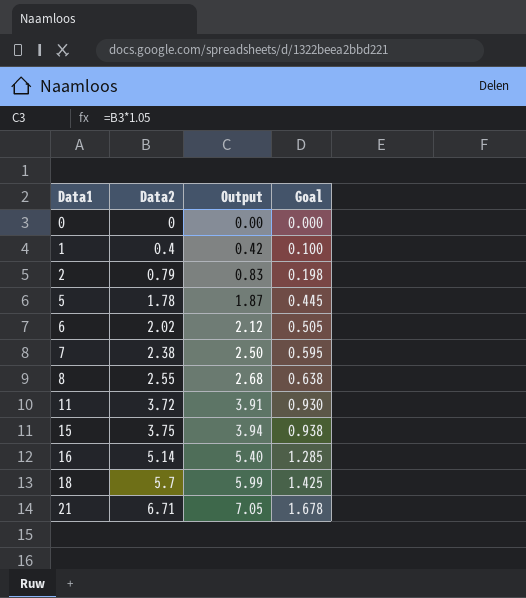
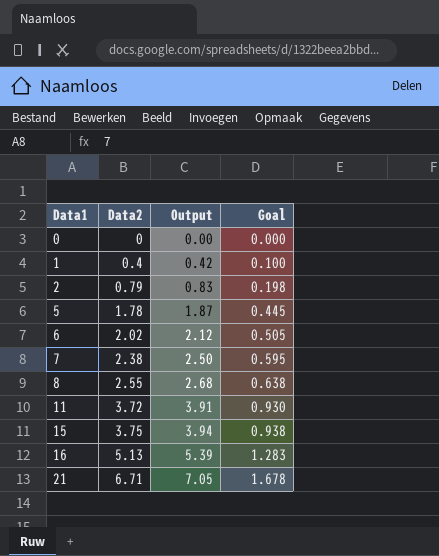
row 18: 5.7 | 5.99 | 1.425 -> none
16 | Data2: 5.14 -> 5.13
16 | Output: 5.40 -> 5.39
16 | Goal: 1.285 -> 1.283

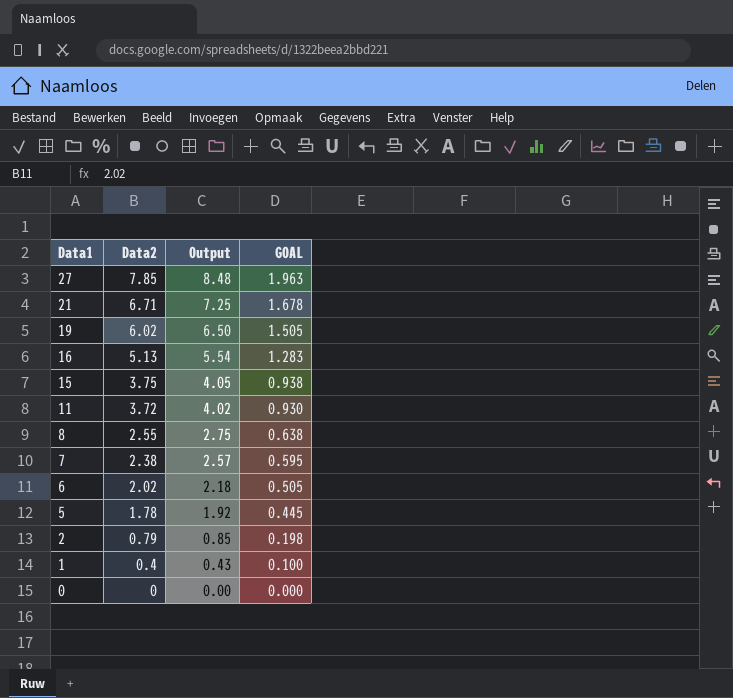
row order: Data1 ascending -> Data1 descending
column Output | formula: [Data2] * 1.05 -> [Data2] * 1.08
column name: Goal -> GOAL
row 27: none -> 7.85 | 8.48 | 1.963
row 19: none -> 6.02 | 6.50 | 1.505

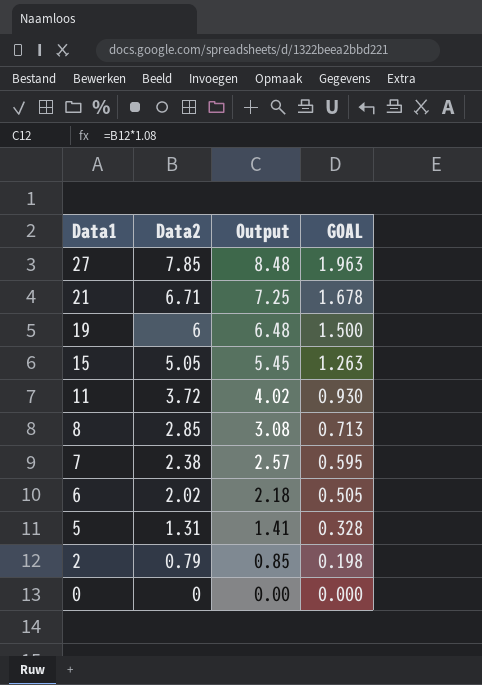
row 16: 5.13 | 5.54 | 1.283 -> none
row 1: 0.4 | 0.43 | 0.100 -> none
19 | Data2: 6.02 -> 6
19 | Output: 6.50 -> 6.48
19 | GOAL: 1.505 -> 1.500
15 | Data2: 3.75 -> 5.05
15 | Output: 4.05 -> 5.45
15 | GOAL: 0.938 -> 1.263
8 | Data2: 2.55 -> 2.85
8 | Output: 2.75 -> 3.08
8 | GOAL: 0.638 -> 0.713
5 | Data2: 1.78 -> 1.31
5 | Output: 1.92 -> 1.41
5 | GOAL: 0.445 -> 0.328

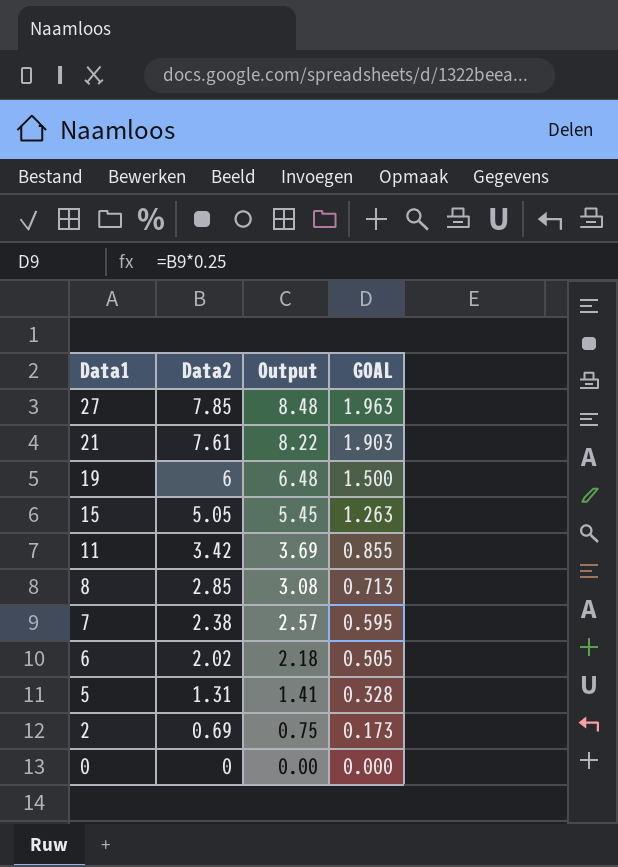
21 | Data2: 6.71 -> 7.61
21 | Output: 7.25 -> 8.22
21 | GOAL: 1.678 -> 1.903
11 | Data2: 3.72 -> 3.42
11 | Output: 4.02 -> 3.69
11 | GOAL: 0.930 -> 0.855
2 | Data2: 0.79 -> 0.69
2 | Output: 0.85 -> 0.75
2 | GOAL: 0.198 -> 0.173

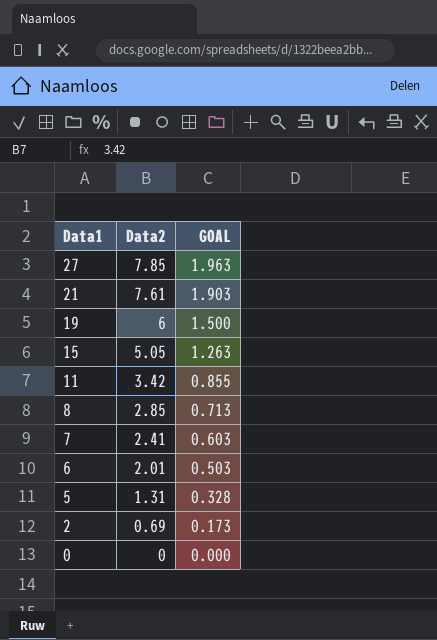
column Output | formula: [Data2] * 1.08 -> none
7 | Data2: 2.38 -> 2.41
7 | GOAL: 0.595 -> 0.603
6 | Data2: 2.02 -> 2.01
6 | GOAL: 0.505 -> 0.503

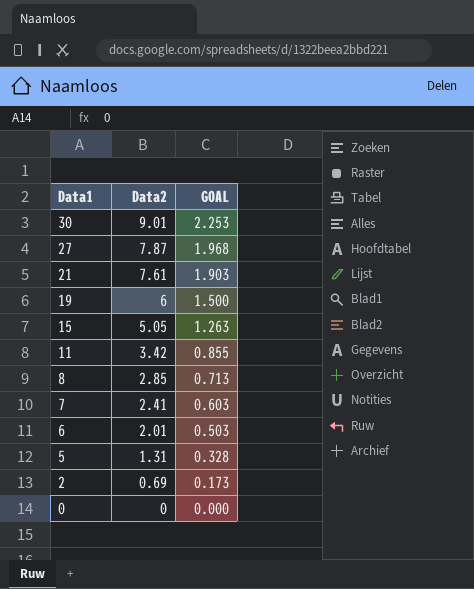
row 30: none -> 9.01 | 2.253
27 | Data2: 7.85 -> 7.87
27 | GOAL: 1.963 -> 1.968

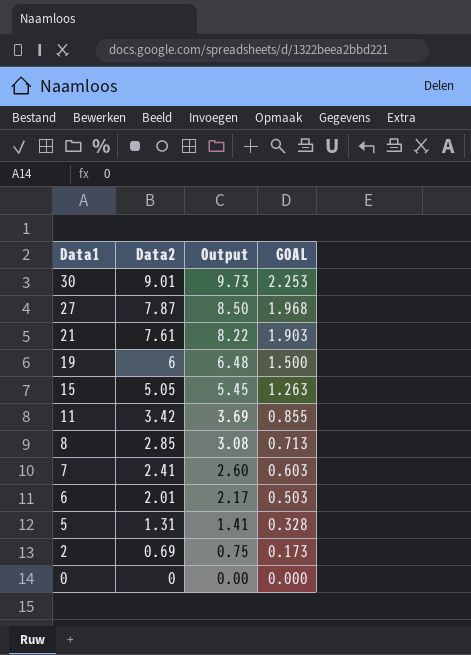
column Output | formula: none -> [Data2] * 1.08

